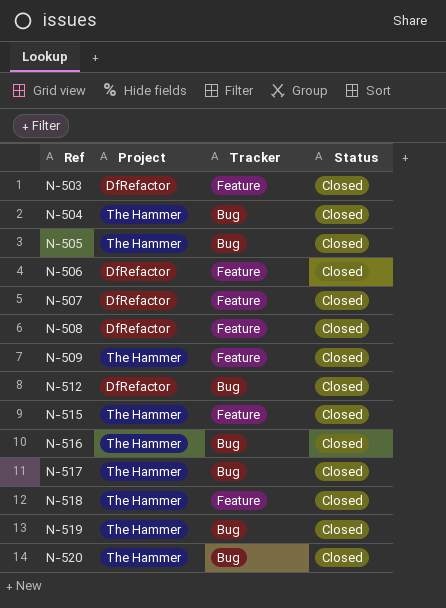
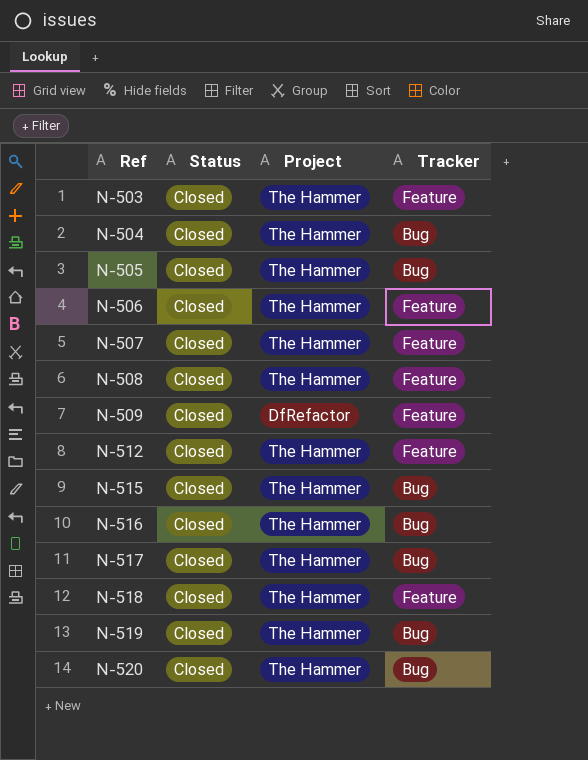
column Status | position: 4 -> 2
N-503 | Project: DfRefactor -> The Hammer
N-506 | Project: DfRefactor -> The Hammer
N-507 | Project: DfRefactor -> The Hammer
N-508 | Project: DfRefactor -> The Hammer
N-509 | Project: The Hammer -> DfRefactor
N-512 | Project: DfRefactor -> The Hammer
N-512 | Tracker: Bug -> Feature
N-515 | Tracker: Feature -> Bug

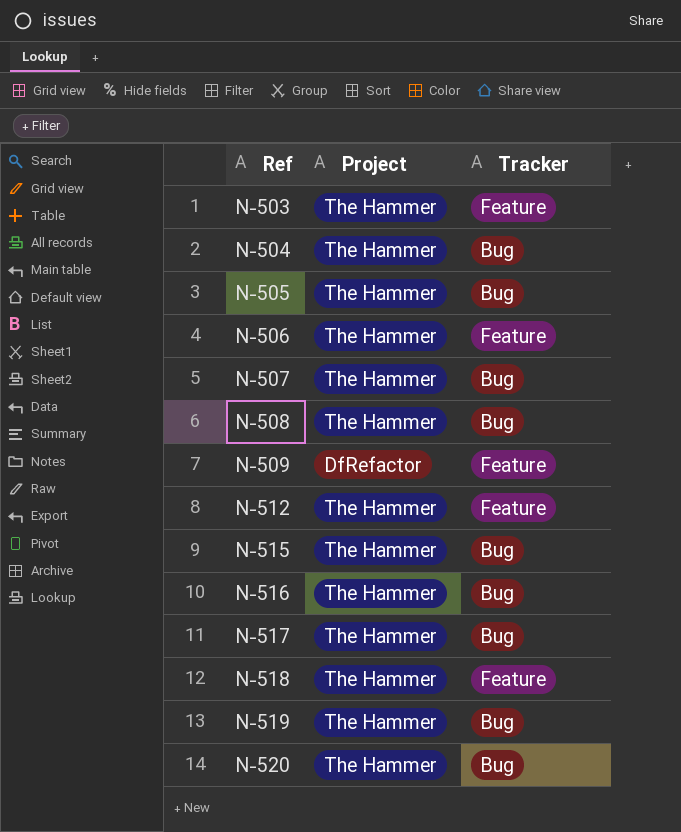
column Status | position: 2 -> none
N-507 | Tracker: Feature -> Bug
N-508 | Tracker: Feature -> Bug

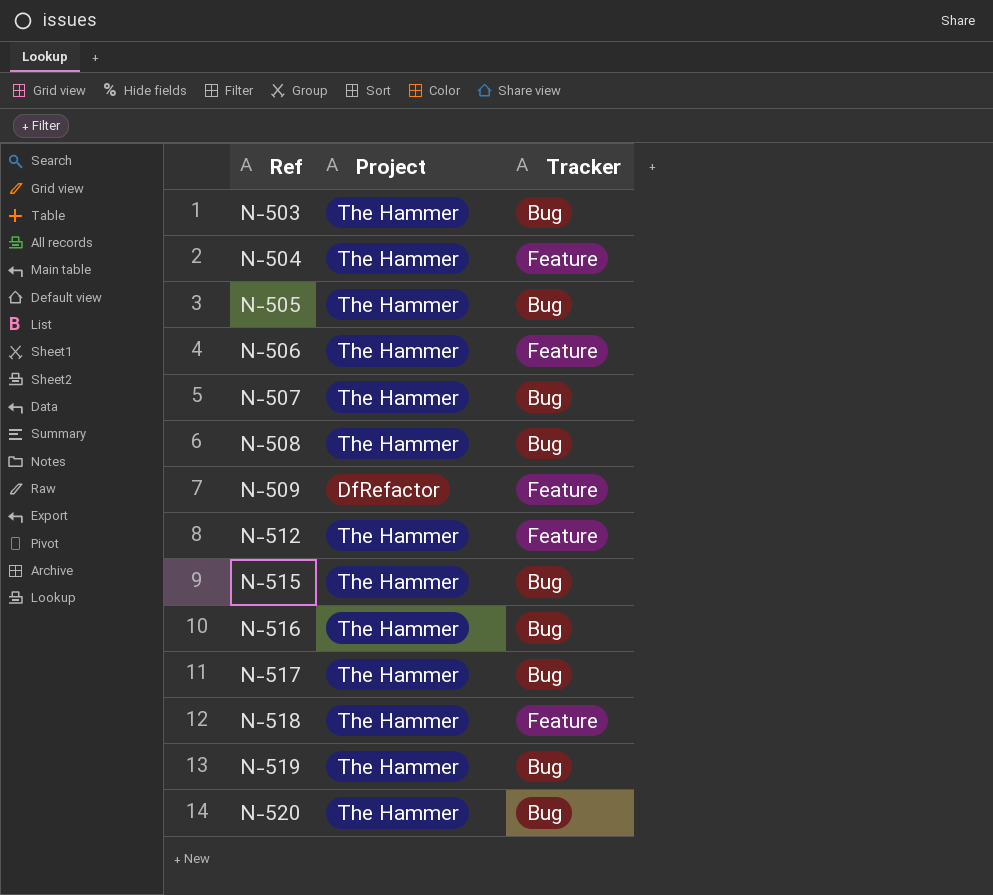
N-503 | Tracker: Feature -> Bug
N-504 | Tracker: Bug -> Feature

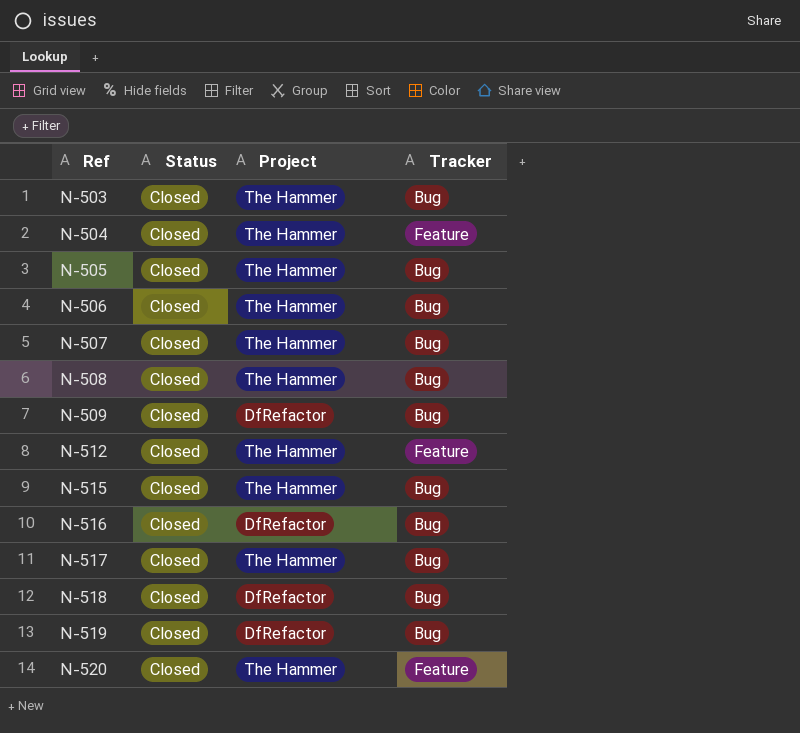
column Status | position: none -> 2
N-506 | Tracker: Feature -> Bug
N-509 | Tracker: Feature -> Bug
N-516 | Project: The Hammer -> DfRefactor
N-518 | Project: The Hammer -> DfRefactor
N-518 | Tracker: Feature -> Bug
N-519 | Project: The Hammer -> DfRefactor
N-520 | Tracker: Bug -> Feature

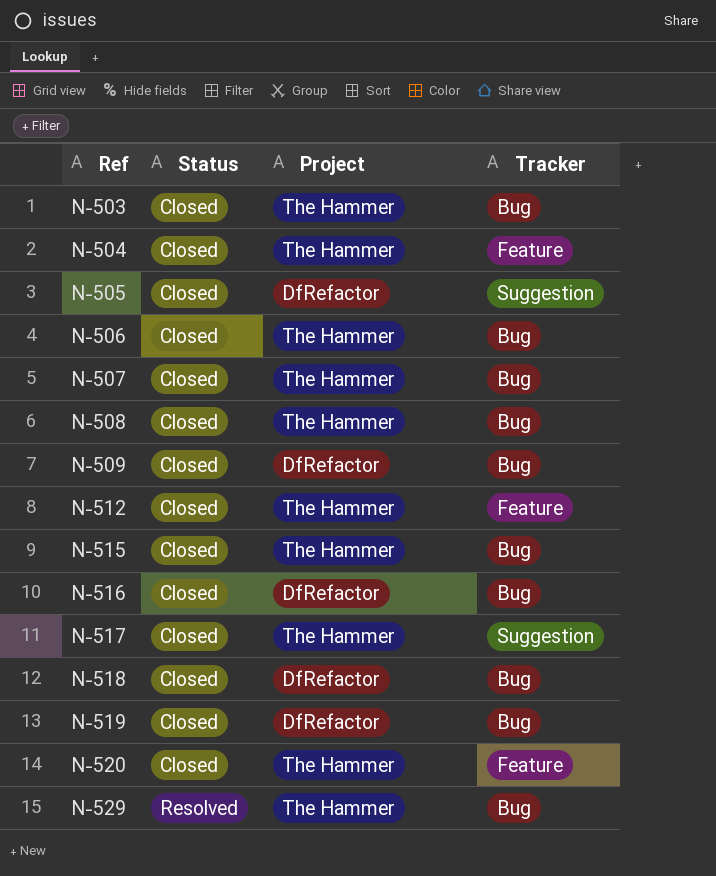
N-505 | Project: The Hammer -> DfRefactor
N-505 | Tracker: Bug -> Suggestion
N-517 | Tracker: Bug -> Suggestion
row N-529: none -> Resolved | The Hammer | Bug

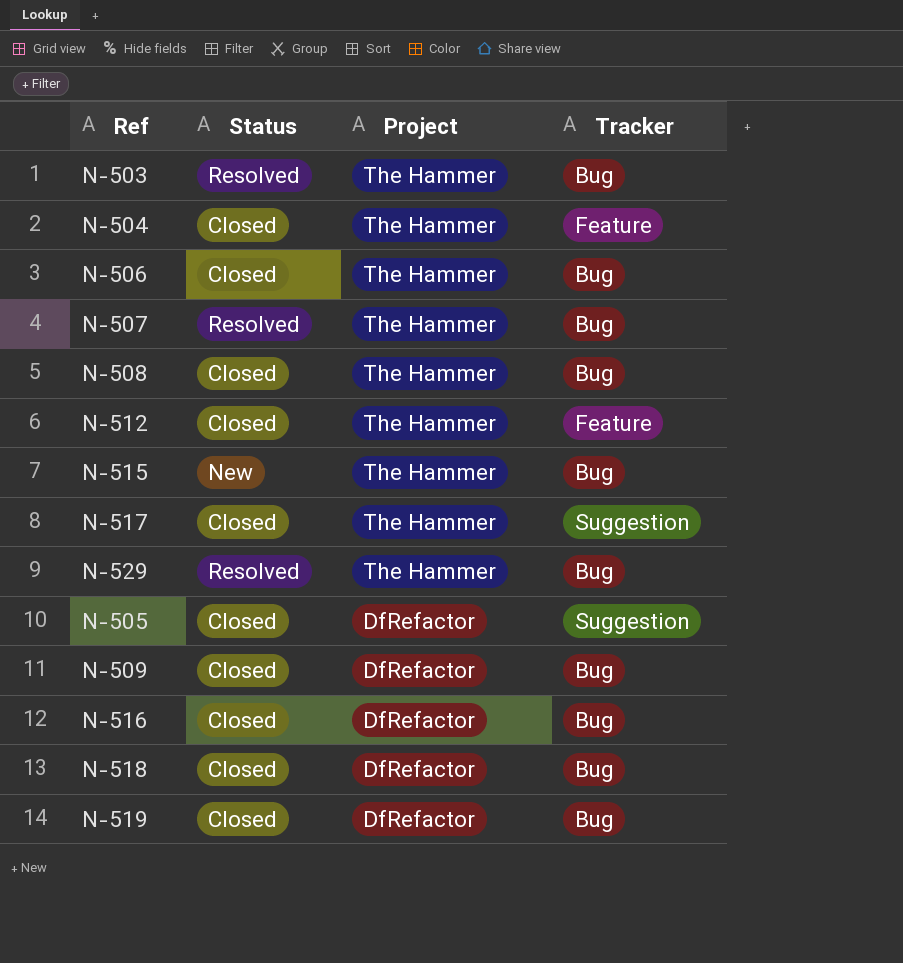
row order: Ref ascending -> Project descending
row N-520: Closed | The Hammer | Feature -> none
N-503 | Status: Closed -> Resolved
N-507 | Status: Closed -> Resolved
N-515 | Status: Closed -> New

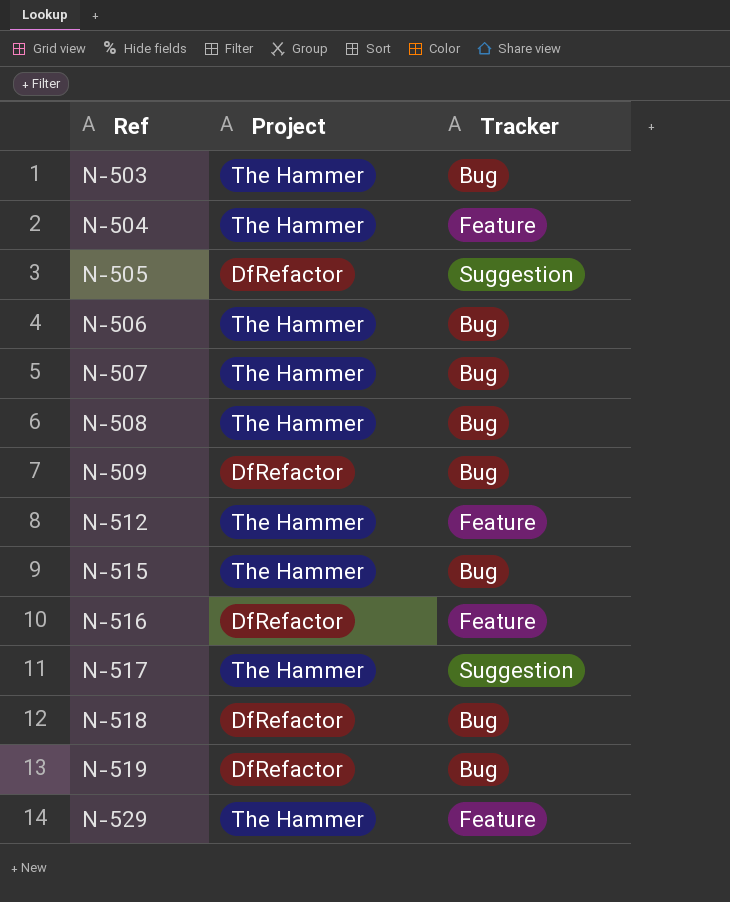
row order: Project descending -> Ref ascending
column Status | position: 2 -> none
N-516 | Tracker: Bug -> Feature
N-529 | Tracker: Bug -> Feature

